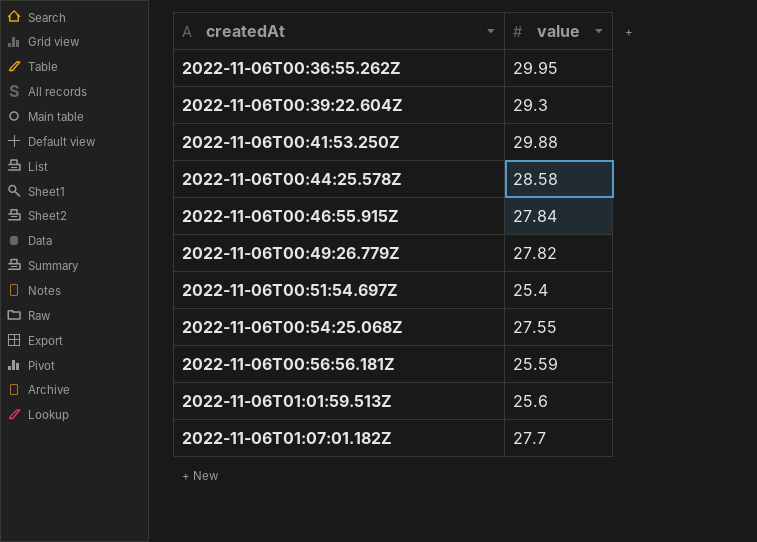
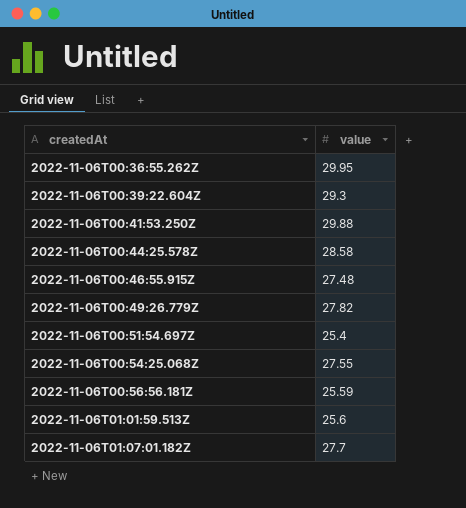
2022-11-06T00:46:55.915Z | value: 27.84 -> 27.48

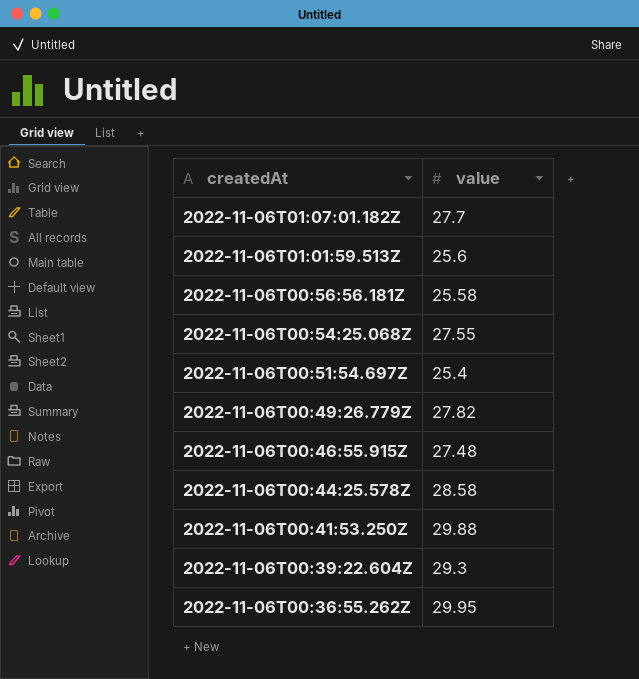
row order: createdAt ascending -> createdAt descending
2022-11-06T00:56:56.181Z | value: 25.59 -> 25.58

